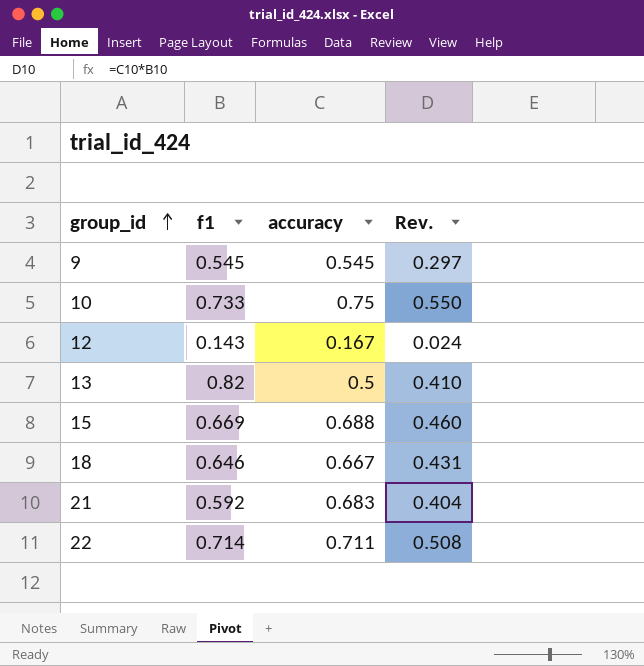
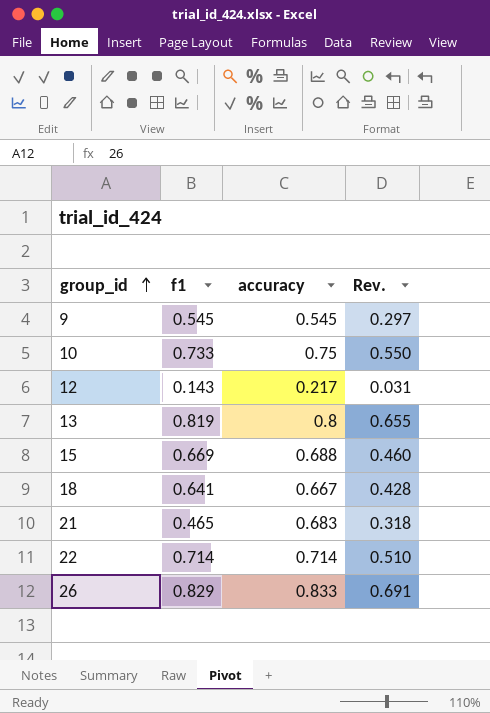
12 | accuracy: 0.167 -> 0.217
12 | Rev.: 0.024 -> 0.031
13 | f1: 0.82 -> 0.819
13 | accuracy: 0.5 -> 0.8
13 | Rev.: 0.410 -> 0.655
18 | f1: 0.646 -> 0.641
18 | Rev.: 0.431 -> 0.428
21 | f1: 0.592 -> 0.465
21 | Rev.: 0.404 -> 0.318
22 | accuracy: 0.711 -> 0.714
22 | Rev.: 0.508 -> 0.510
row 26: none -> 0.829 | 0.833 | 0.691

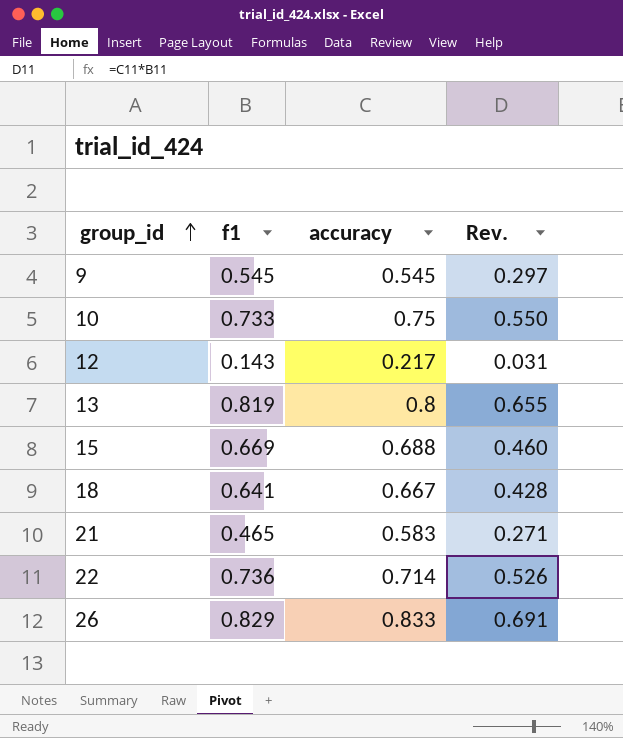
21 | accuracy: 0.683 -> 0.583
21 | Rev.: 0.318 -> 0.271
22 | f1: 0.714 -> 0.736
22 | Rev.: 0.510 -> 0.526

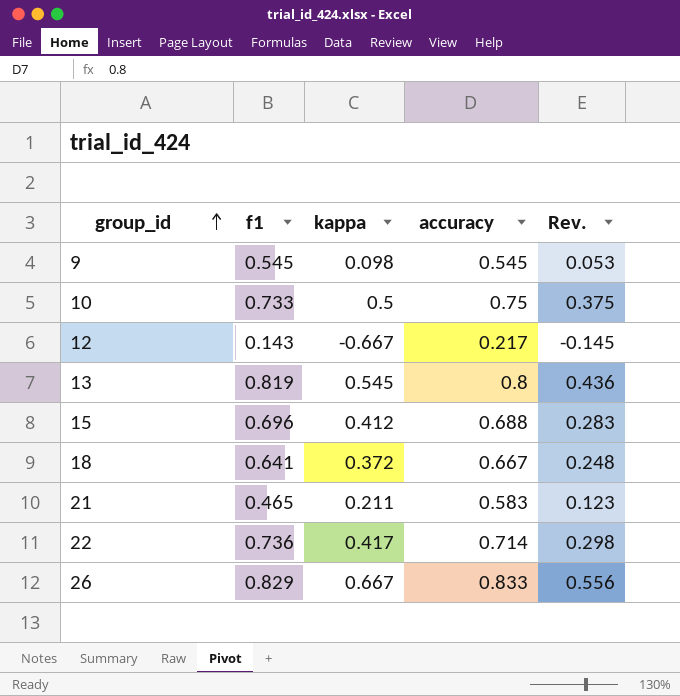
column kappa | position: none -> 3
column Rev. | formula: [f1] * [accuracy] -> [kappa] * [accuracy]
15 | f1: 0.669 -> 0.696

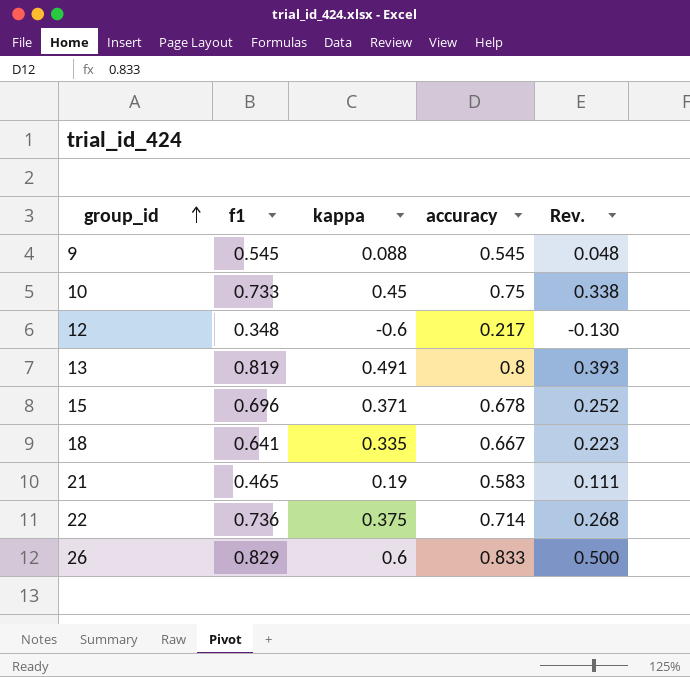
9 | kappa: 0.098 -> 0.088
9 | Rev.: 0.053 -> 0.048
10 | kappa: 0.5 -> 0.45
10 | Rev.: 0.375 -> 0.338
12 | f1: 0.143 -> 0.348
12 | kappa: -0.667 -> -0.6
12 | Rev.: -0.145 -> -0.130
13 | kappa: 0.545 -> 0.491
13 | Rev.: 0.436 -> 0.393
15 | kappa: 0.412 -> 0.371
15 | accuracy: 0.688 -> 0.678
15 | Rev.: 0.283 -> 0.252
18 | kappa: 0.372 -> 0.335
18 | Rev.: 0.248 -> 0.223
21 | kappa: 0.211 -> 0.19
21 | Rev.: 0.123 -> 0.111
22 | kappa: 0.417 -> 0.375
22 | Rev.: 0.298 -> 0.268
26 | kappa: 0.667 -> 0.6
26 | Rev.: 0.556 -> 0.500

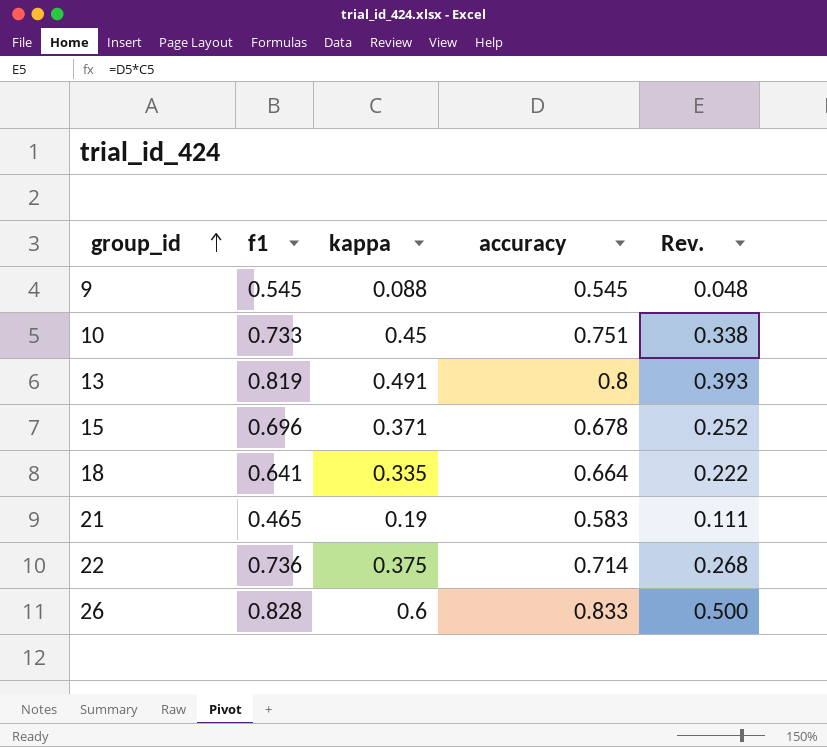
row 12: 0.348 | -0.6 | 0.217 | -0.130 -> none
10 | accuracy: 0.75 -> 0.751
18 | accuracy: 0.667 -> 0.664
18 | Rev.: 0.223 -> 0.222
26 | f1: 0.829 -> 0.828

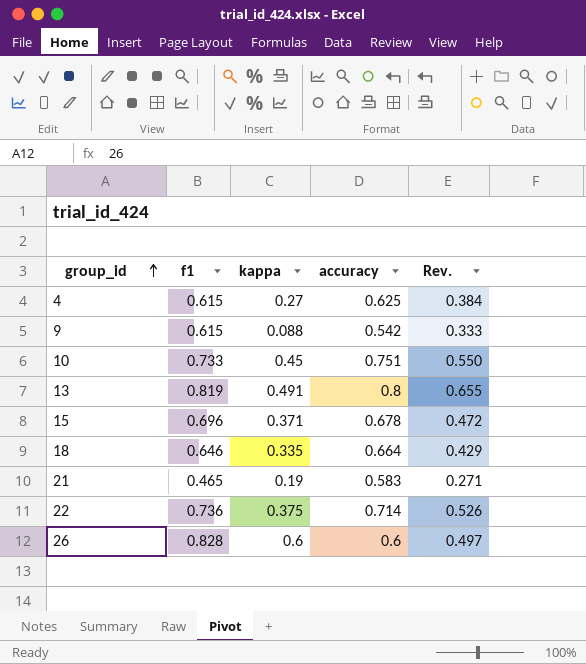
column Rev. | formula: [kappa] * [accuracy] -> [f1] * [accuracy]
row 4: none -> 0.615 | 0.27 | 0.625 | 0.384
9 | f1: 0.545 -> 0.615
9 | accuracy: 0.545 -> 0.542
18 | f1: 0.641 -> 0.646
26 | accuracy: 0.833 -> 0.6

